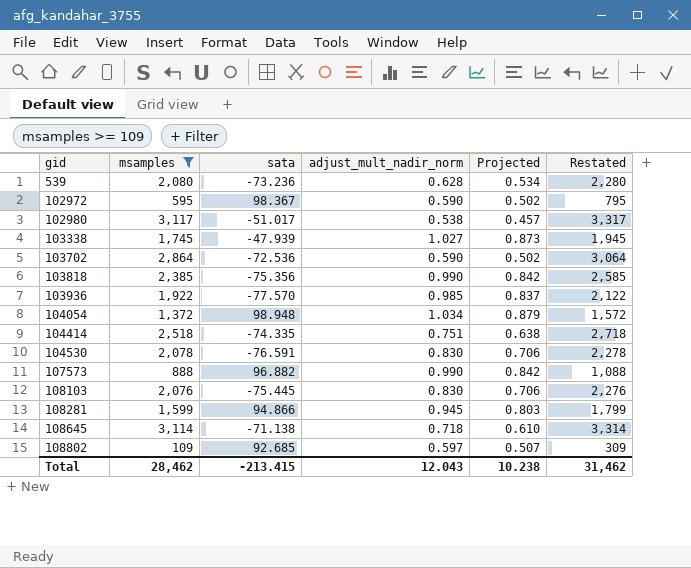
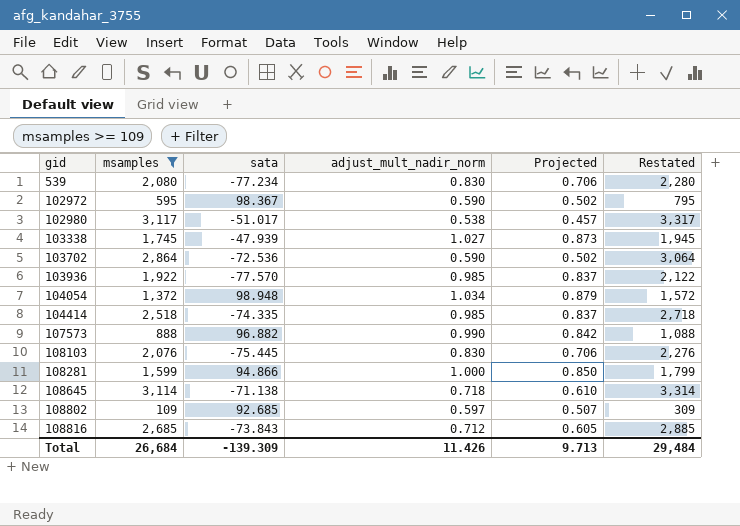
row 103818: 2,385 | -75.356 | 0.990 | 0.842 | 2,585 -> none
row 104530: 2,078 | -76.591 | 0.830 | 0.706 | 2,278 -> none
539 | sata: -73.236 -> -77.234
539 | adjust_mult_nadir_norm: 0.628 -> 0.830
539 | Projected: 0.534 -> 0.706
104414 | adjust_mult_nadir_norm: 0.751 -> 0.985
104414 | Projected: 0.638 -> 0.837
108281 | adjust_mult_nadir_norm: 0.945 -> 1.000
108281 | Projected: 0.803 -> 0.850
row 108816: none -> 2,685 | -73.843 | 0.712 | 0.605 | 2,885
Total | msamples: 28,462 -> 26,684
Total | sata: -213.415 -> -139.309
Total | adjust_mult_nadir_norm: 12.043 -> 11.426
Total | Projected: 10.238 -> 9.713
Total | Restated: 31,462 -> 29,484

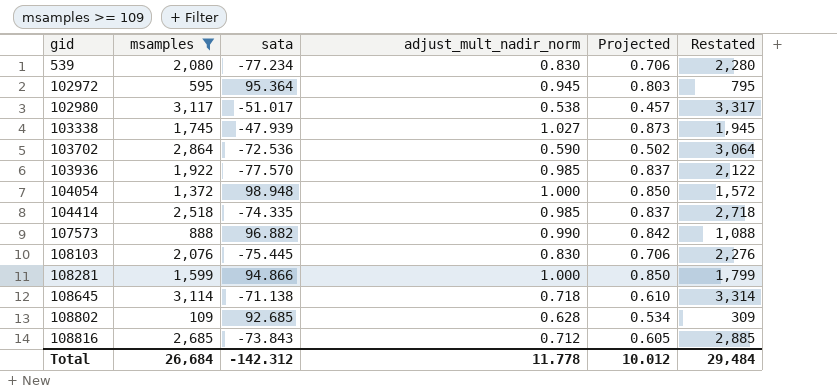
102972 | sata: 98.367 -> 95.364
102972 | adjust_mult_nadir_norm: 0.590 -> 0.945
102972 | Projected: 0.502 -> 0.803
104054 | adjust_mult_nadir_norm: 1.034 -> 1.000
104054 | Projected: 0.879 -> 0.850
108802 | adjust_mult_nadir_norm: 0.597 -> 0.628
108802 | Projected: 0.507 -> 0.534
Total | sata: -139.309 -> -142.312
Total | adjust_mult_nadir_norm: 11.426 -> 11.778
Total | Projected: 9.713 -> 10.012

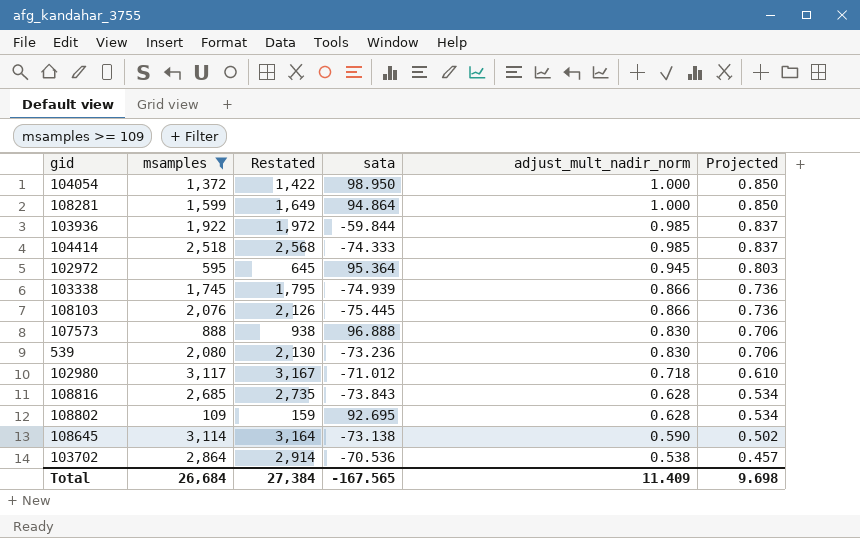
row order: gid ascending -> adjust_mult_nadir_norm descending
column Restated | formula: [msamples] + 200 -> [msamples] + 50
column Restated | position: 6 -> 3
104054 | sata: 98.948 -> 98.950
108281 | sata: 94.866 -> 94.864
103936 | sata: -77.570 -> -59.844
104414 | sata: -74.335 -> -74.333
103338 | sata: -47.939 -> -74.939
103338 | adjust_mult_nadir_norm: 1.027 -> 0.866
103338 | Projected: 0.873 -> 0.736
108103 | adjust_mult_nadir_norm: 0.830 -> 0.866
108103 | Projected: 0.706 -> 0.736
107573 | sata: 96.882 -> 96.888
107573 | adjust_mult_nadir_norm: 0.990 -> 0.830
107573 | Projected: 0.842 -> 0.706
539 | sata: -77.234 -> -73.236
102980 | sata: -51.017 -> -71.012
102980 | adjust_mult_nadir_norm: 0.538 -> 0.718
102980 | Projected: 0.457 -> 0.610
108816 | adjust_mult_nadir_norm: 0.712 -> 0.628
108816 | Projected: 0.605 -> 0.534
108802 | sata: 92.685 -> 92.695
108645 | sata: -71.138 -> -73.138
108645 | adjust_mult_nadir_norm: 0.718 -> 0.590
108645 | Projected: 0.610 -> 0.502
103702 | sata: -72.536 -> -70.536
103702 | adjust_mult_nadir_norm: 0.590 -> 0.538
103702 | Projected: 0.502 -> 0.457
Total | Restated: 29,484 -> 27,384
Total | sata: -142.312 -> -167.565
Total | adjust_mult_nadir_norm: 11.778 -> 11.409
Total | Projected: 10.012 -> 9.698

